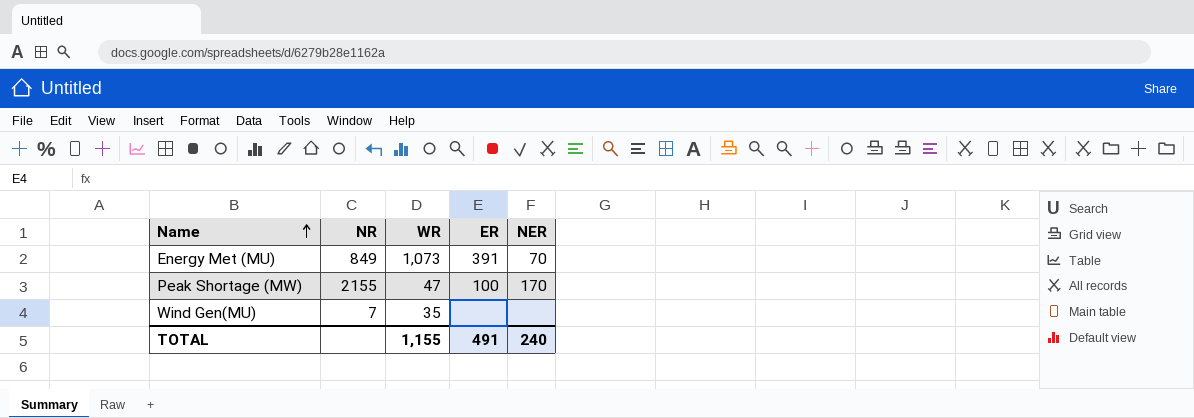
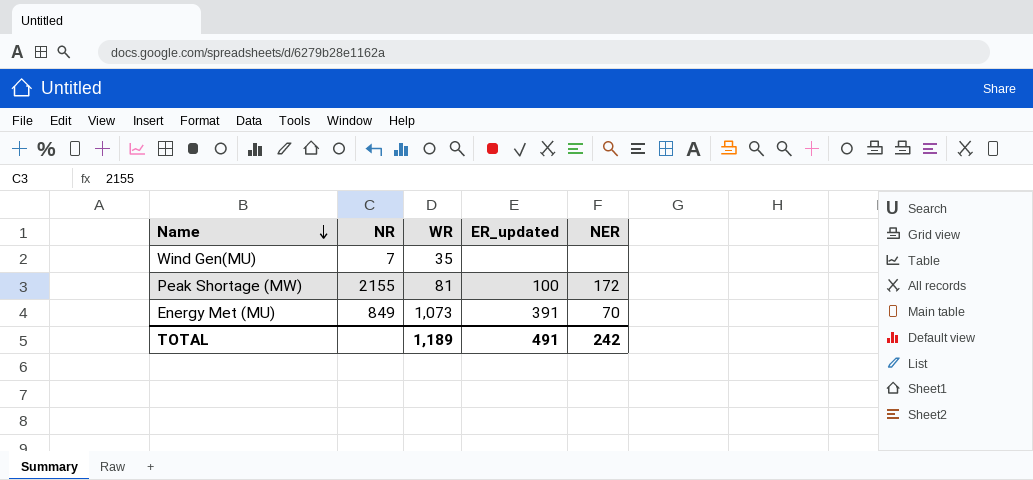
row order: Name ascending -> Name descending
column name: ER -> ER_updated
Peak Shortage (MW) | WR: 47 -> 81
Peak Shortage (MW) | NER: 170 -> 172
TOTAL | WR: 1,155 -> 1,189
TOTAL | NER: 240 -> 242

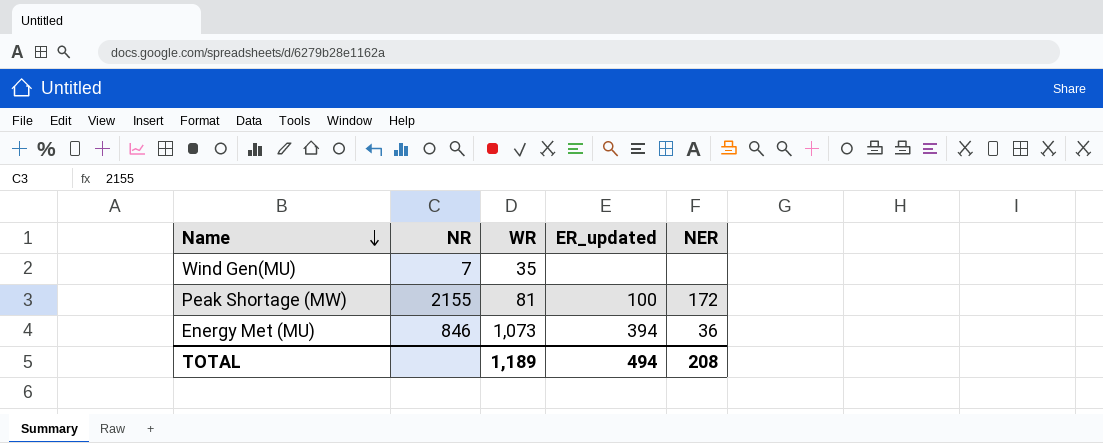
Energy Met (MU) | NR: 849 -> 846
Energy Met (MU) | ER_updated: 391 -> 394
Energy Met (MU) | NER: 70 -> 36
TOTAL | ER_updated: 491 -> 494
TOTAL | NER: 242 -> 208

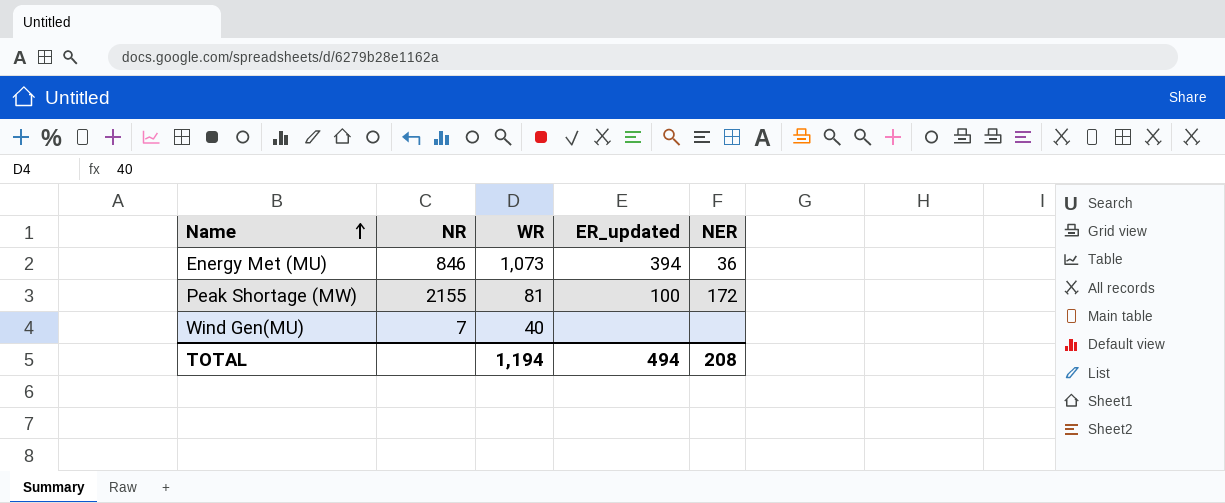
row order: Name descending -> Name ascending
Wind Gen(MU) | WR: 35 -> 40
TOTAL | WR: 1,189 -> 1,194

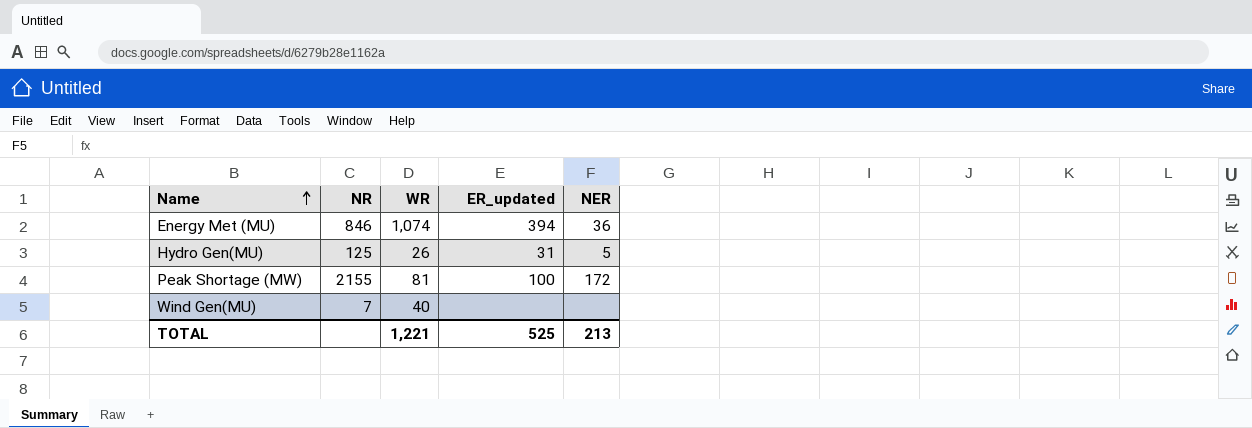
Energy Met (MU) | WR: 1,073 -> 1,074
row Hydro Gen(MU): none -> 125 | 26 | 31 | 5
TOTAL | WR: 1,194 -> 1,221
TOTAL | ER_updated: 494 -> 525
TOTAL | NER: 208 -> 213

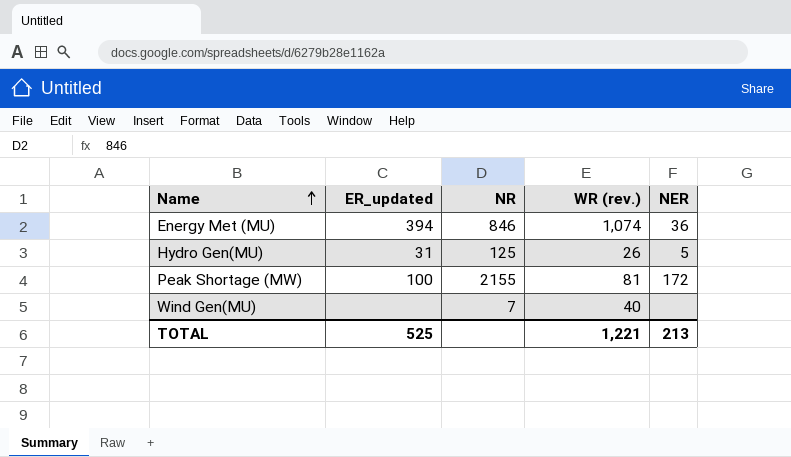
column ER_updated | position: 4 -> 2
column name: WR -> WR (rev.)

